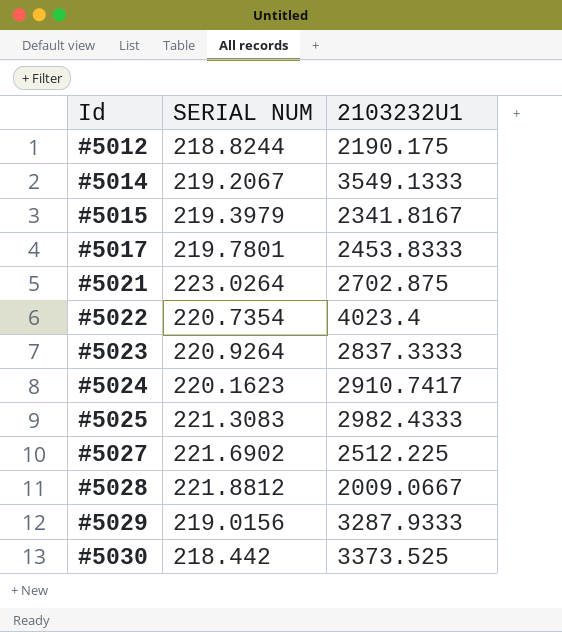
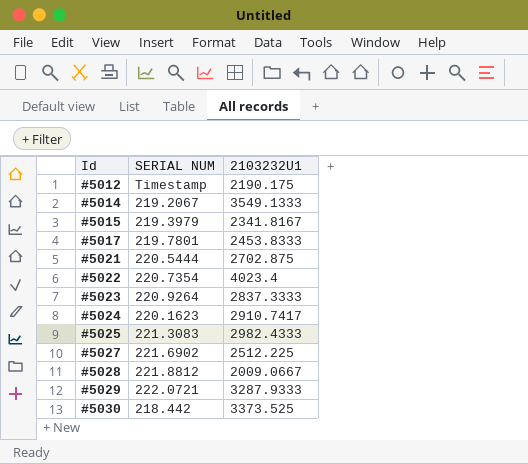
#5012 | SERIAL NUM: 218.8244 -> Timestamp
#5021 | SERIAL NUM: 223.0264 -> 220.5444
#5029 | SERIAL NUM: 219.0156 -> 222.0721

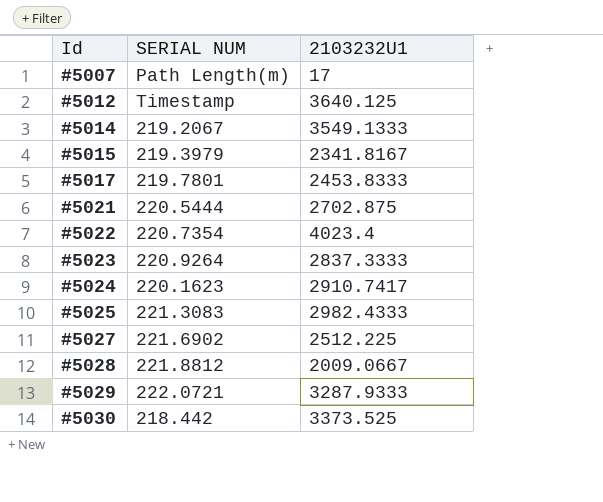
row #5007: none -> Path Length(m) | 17
#5012 | 2103232U1: 2190.175 -> 3640.125

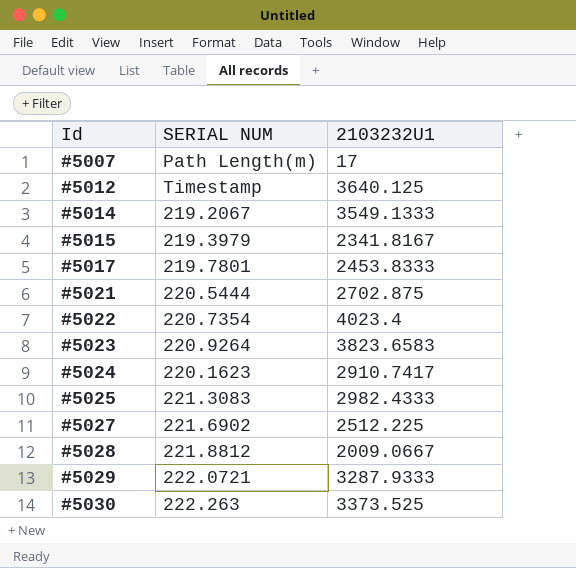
#5023 | 2103232U1: 2837.3333 -> 3823.6583
#5030 | SERIAL NUM: 218.442 -> 222.263

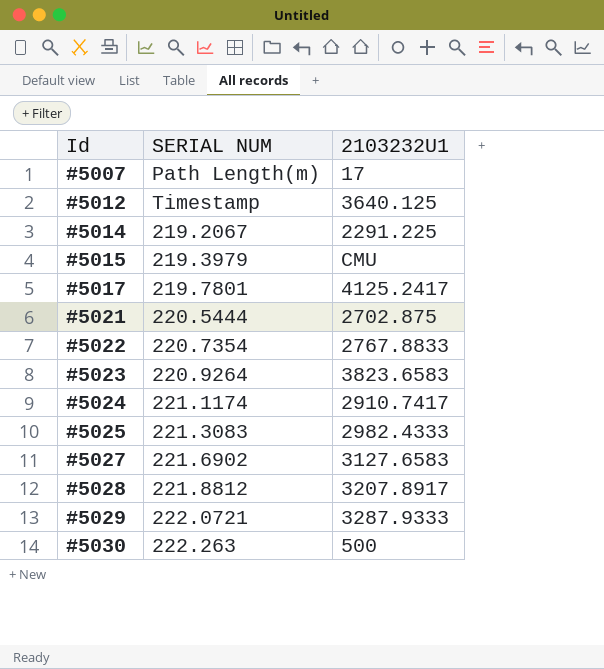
#5014 | 2103232U1: 3549.1333 -> 2291.225
#5015 | 2103232U1: 2341.8167 -> CMU
#5017 | 2103232U1: 2453.8333 -> 4125.2417
#5022 | 2103232U1: 4023.4 -> 2767.8833
#5024 | SERIAL NUM: 220.1623 -> 221.1174
#5027 | 2103232U1: 2512.225 -> 3127.6583
#5028 | 2103232U1: 2009.0667 -> 3207.8917
#5030 | 2103232U1: 3373.525 -> 500

